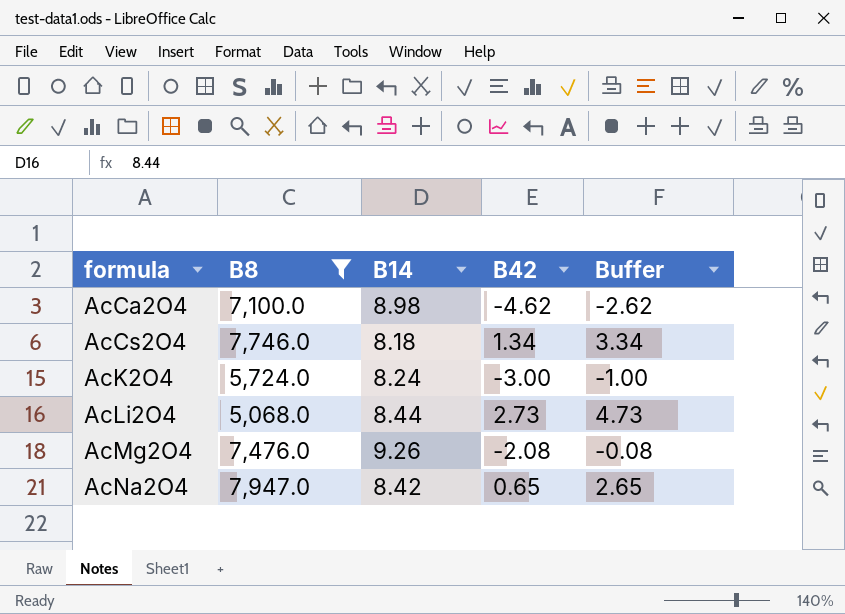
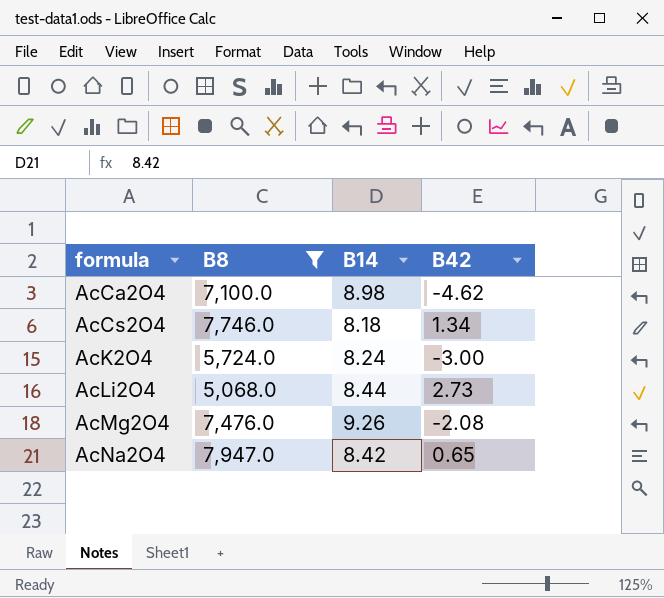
column Buffer | formula: [B42] + 2 -> none

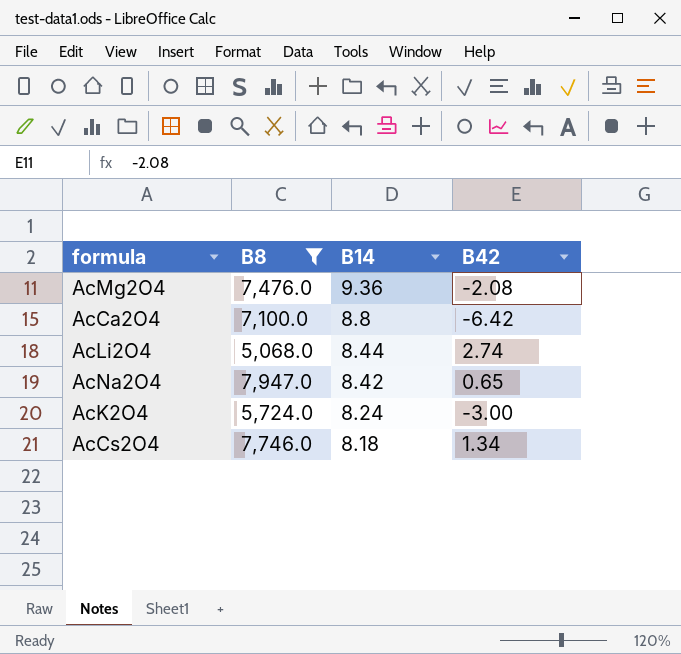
row order: formula ascending -> B14 descending
AcMg2O4 | B14: 9.26 -> 9.36
AcCa2O4 | B14: 8.98 -> 8.8
AcCa2O4 | B42: -4.62 -> -6.42
AcLi2O4 | B42: 2.73 -> 2.74

